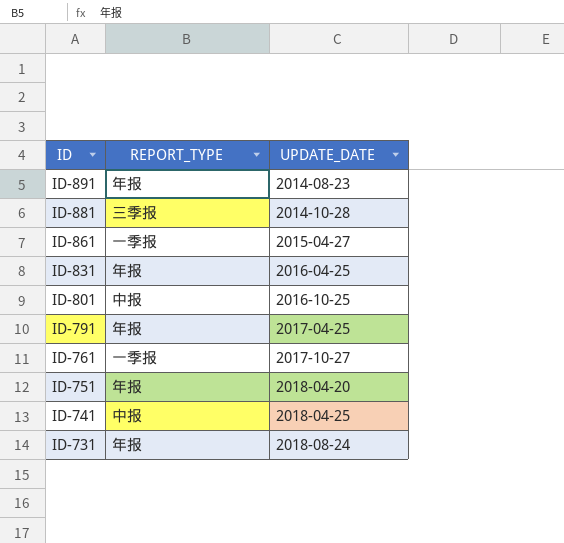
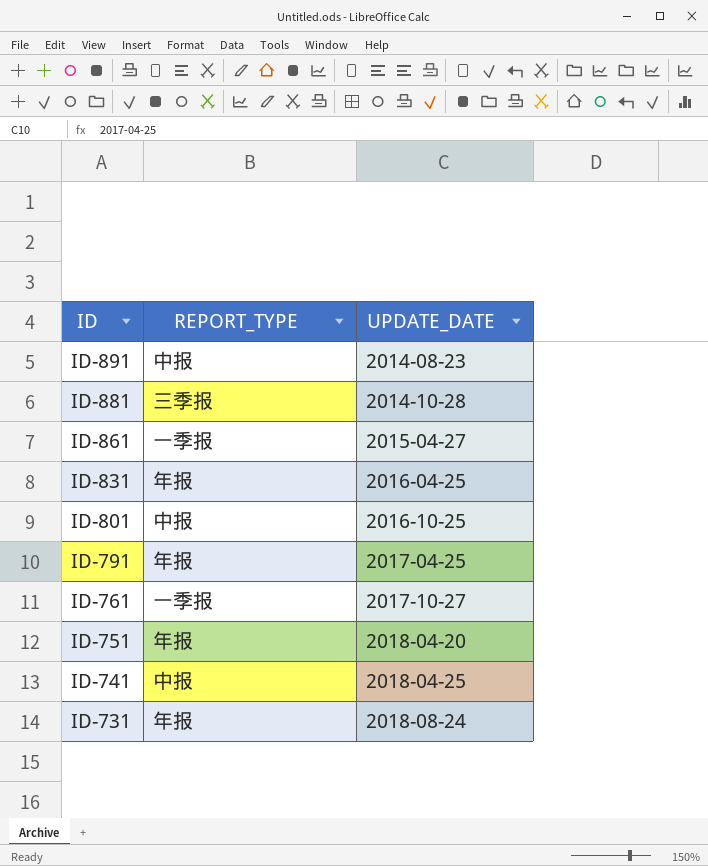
ID-891 | REPORT_TYPE: 年报 -> 中报

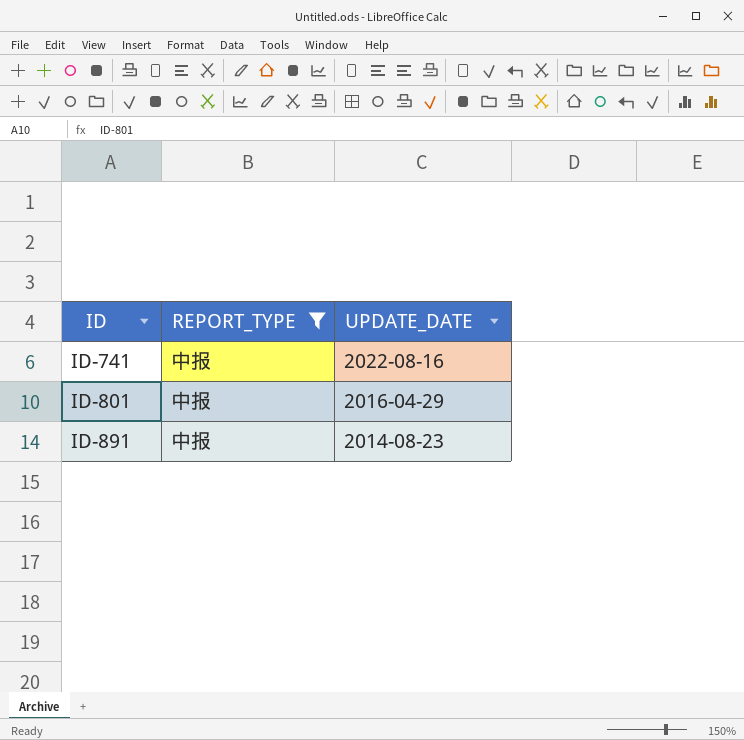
filter: none -> REPORT_TYPE = 中报
row order: ID descending -> ID ascending
ID-741 | UPDATE_DATE: 2018-04-25 -> 2022-08-16
ID-801 | UPDATE_DATE: 2016-10-25 -> 2016-04-29

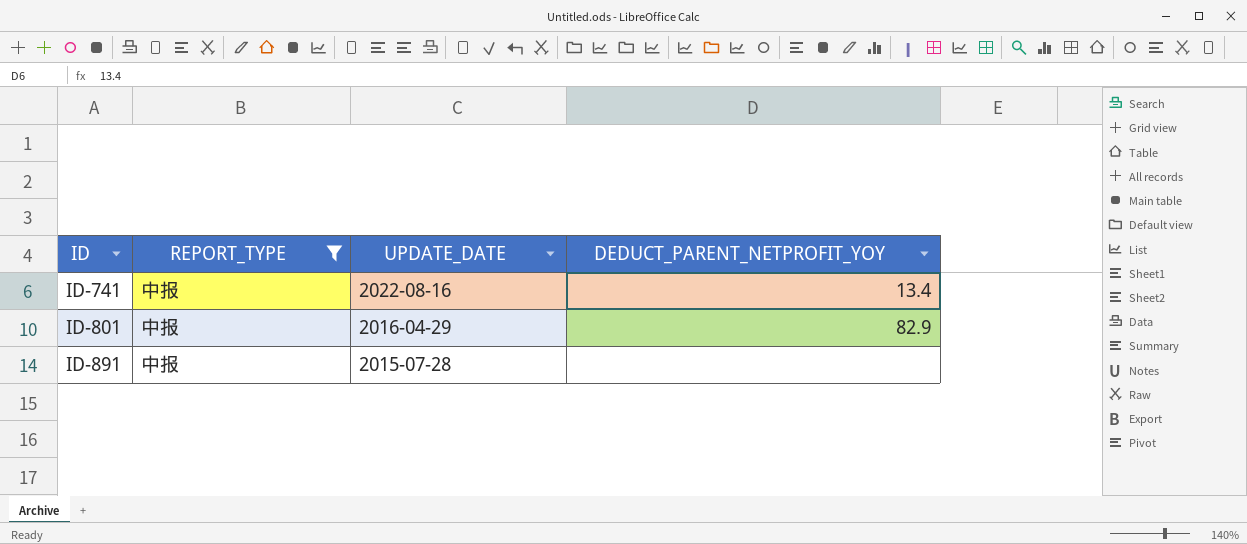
column DEDUCT_PARENT_NETPROFIT_YOY | position: none -> 4
ID-891 | UPDATE_DATE: 2014-08-23 -> 2015-07-28

